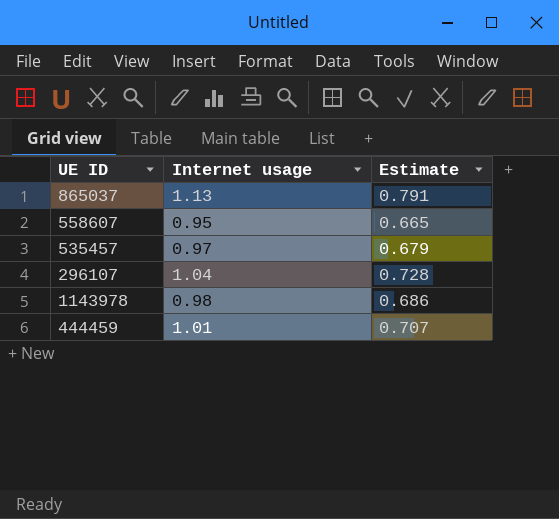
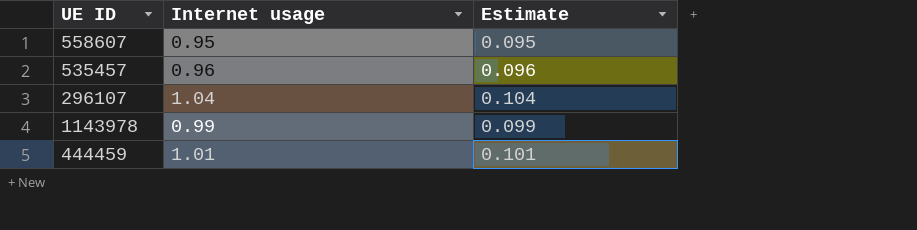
column Estimate | formula: [Internet usage] * 0.7 -> [Internet usage] * 0.1
row 865037: 1.13 | 0.791 -> none
535457 | Internet usage: 0.97 -> 0.96
1143978 | Internet usage: 0.98 -> 0.99

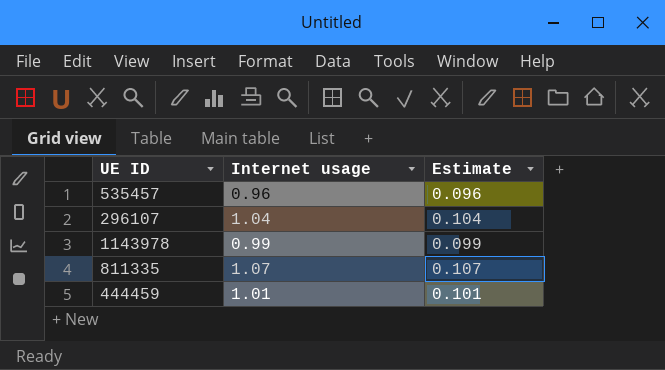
row 558607: 0.95 | 0.095 -> none
row 811335: none -> 1.07 | 0.107

